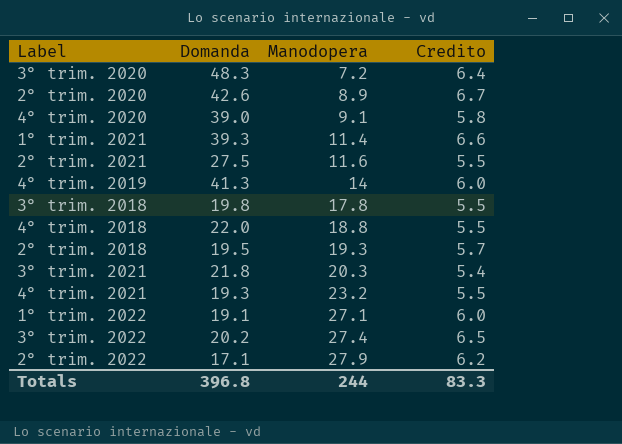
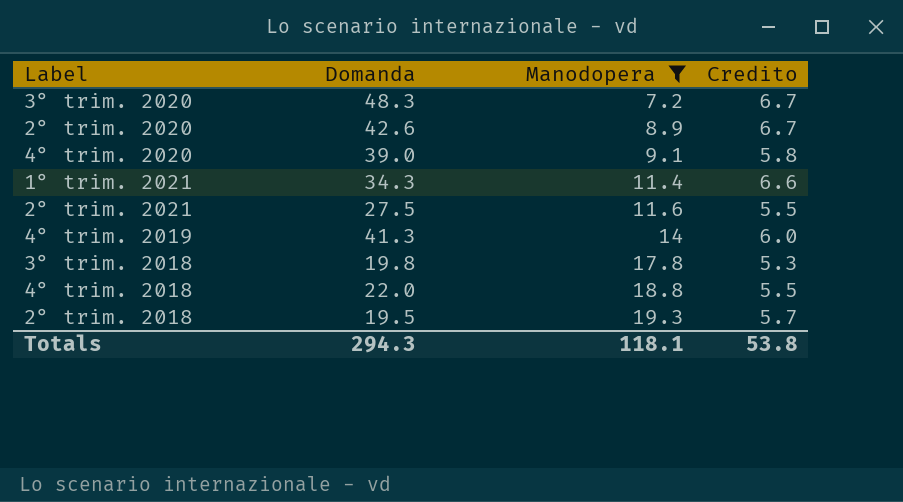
filter: none -> Manodopera <= 19.3
3° trim. 2020 | Credito: 6.4 -> 6.7
1° trim. 2021 | Domanda: 39.3 -> 34.3
3° trim. 2018 | Credito: 5.5 -> 5.3
Totals | Domanda: 396.8 -> 294.3
Totals | Manodopera: 244 -> 118.1
Totals | Credito: 83.3 -> 53.8

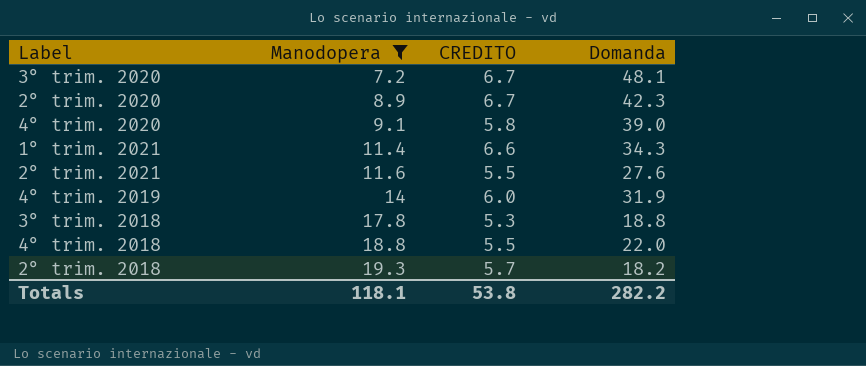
column name: Credito -> CREDITO
column Domanda | position: 2 -> 4
3° trim. 2020 | Domanda: 48.3 -> 48.1
2° trim. 2020 | Domanda: 42.6 -> 42.3
2° trim. 2021 | Domanda: 27.5 -> 27.6
4° trim. 2019 | Domanda: 41.3 -> 31.9
3° trim. 2018 | Domanda: 19.8 -> 18.8
2° trim. 2018 | Domanda: 19.5 -> 18.2
Totals | Domanda: 294.3 -> 282.2

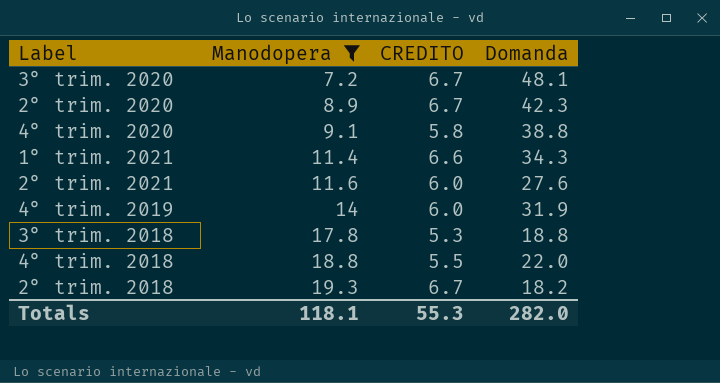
4° trim. 2020 | Domanda: 39.0 -> 38.8
2° trim. 2021 | CREDITO: 5.5 -> 6.0
2° trim. 2018 | CREDITO: 5.7 -> 6.7
Totals | CREDITO: 53.8 -> 55.3
Totals | Domanda: 282.2 -> 282.0

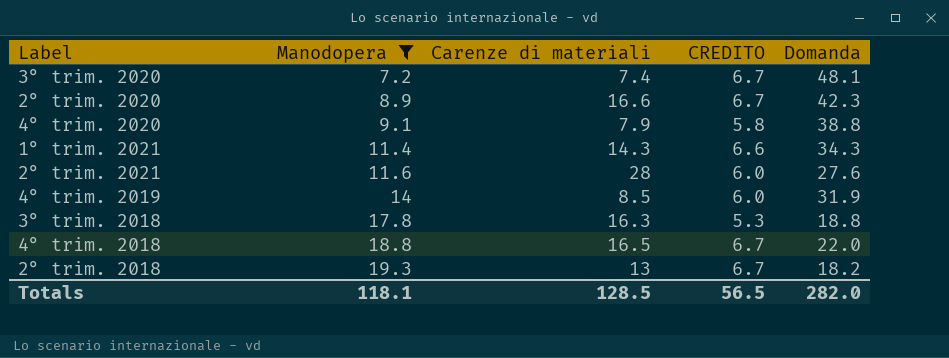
column Carenze di materiali | position: none -> 3
4° trim. 2018 | CREDITO: 5.5 -> 6.7
Totals | CREDITO: 55.3 -> 56.5

